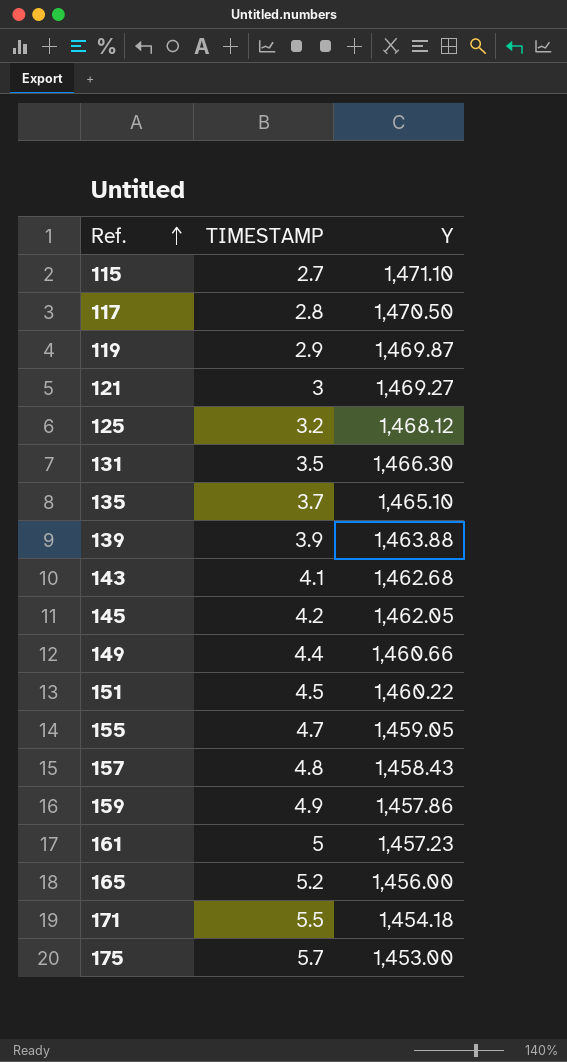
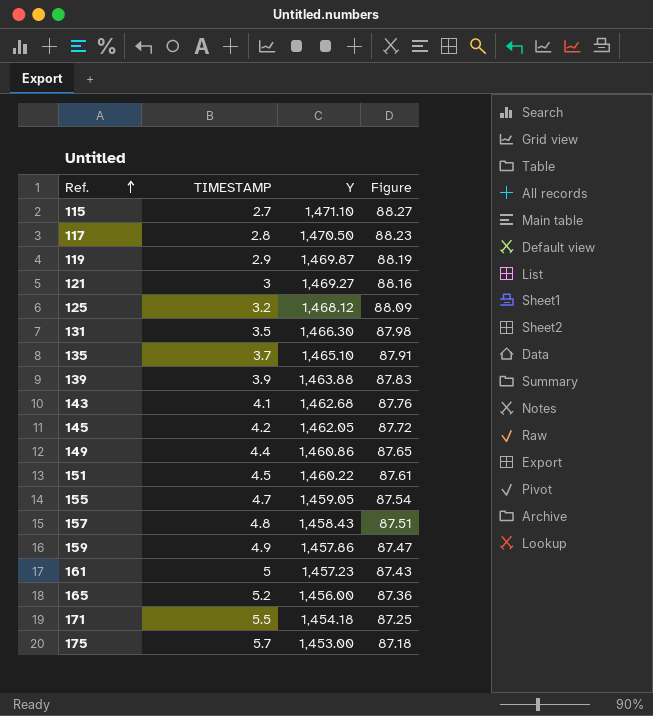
column Figure | formula: none -> [Y] * 0.06
149 | Y: 1,460.66 -> 1,460.86

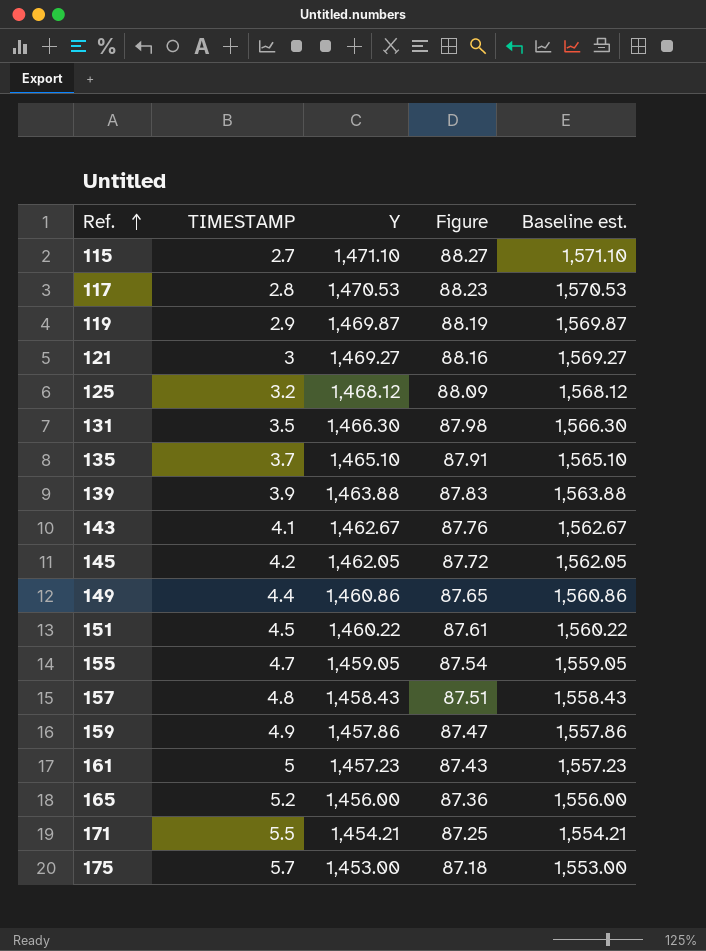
column Baseline est. | formula: none -> [Y] + 100
117 | Y: 1,470.50 -> 1,470.53
143 | Y: 1,462.68 -> 1,462.67
171 | Y: 1,454.18 -> 1,454.21

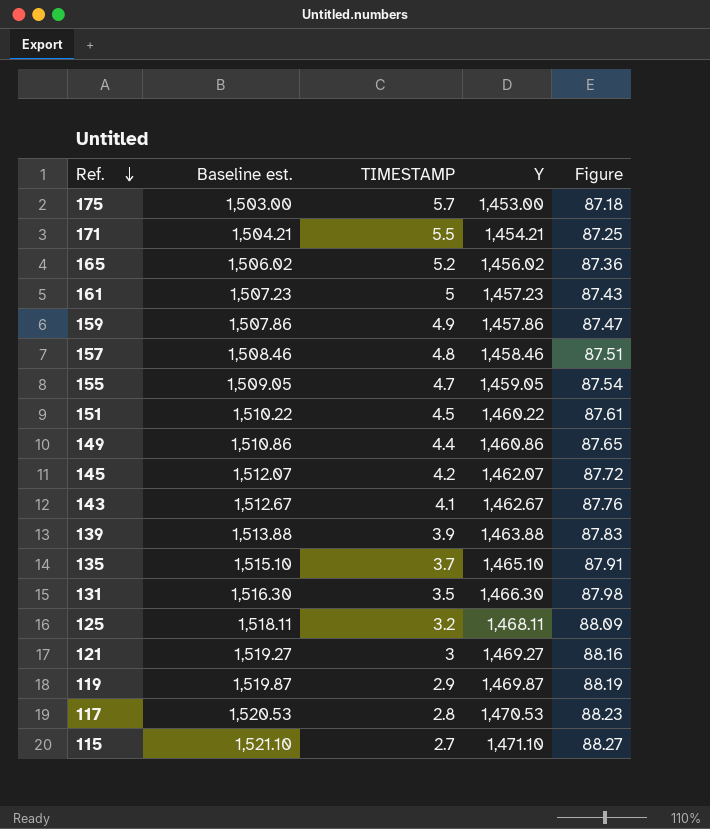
row order: Ref. ascending -> Ref. descending
column Baseline est. | formula: [Y] + 100 -> [Y] + 50
column Baseline est. | position: 5 -> 2
165 | Y: 1,456.00 -> 1,456.02
157 | Y: 1,458.43 -> 1,458.46
145 | Y: 1,462.05 -> 1,462.07
125 | Y: 1,468.12 -> 1,468.11

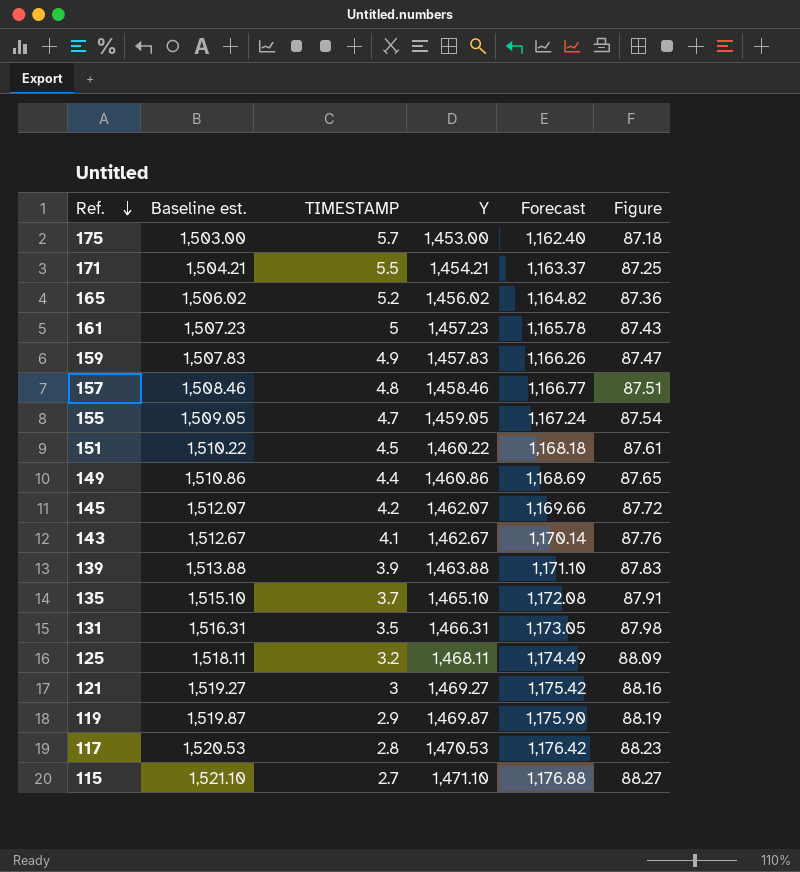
column Forecast | formula: none -> [Y] * 0.8
159 | Baseline est.: 1,507.86 -> 1,507.83
159 | Y: 1,457.86 -> 1,457.83
131 | Baseline est.: 1,516.30 -> 1,516.31
131 | Y: 1,466.30 -> 1,466.31

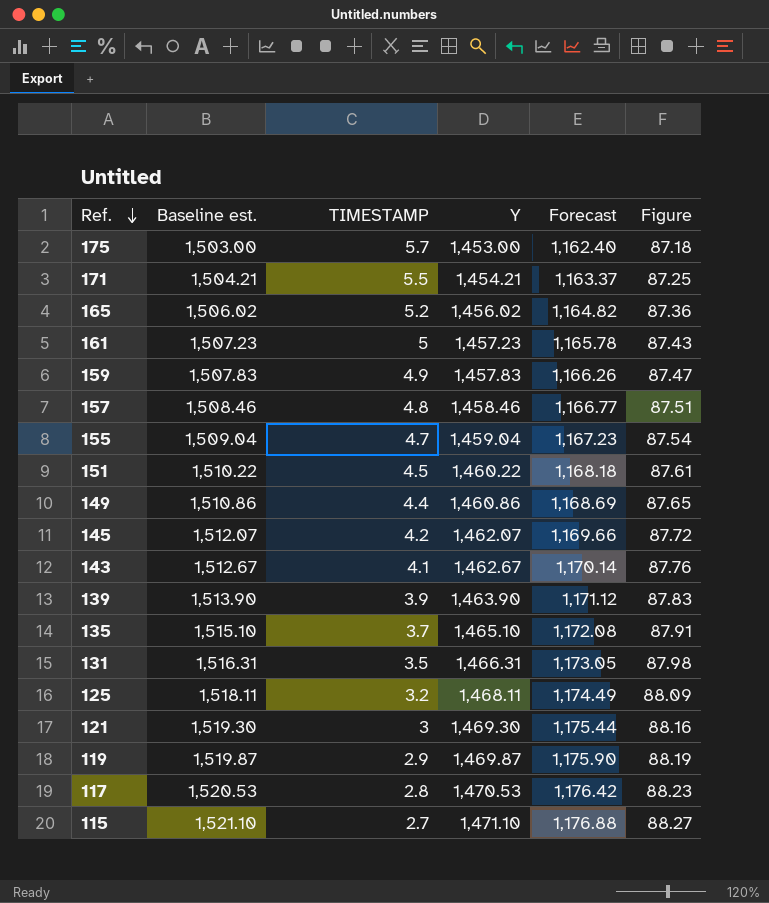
155 | Baseline est.: 1,509.05 -> 1,509.04
155 | Y: 1,459.05 -> 1,459.04
155 | Forecast: 1,167.24 -> 1,167.23
139 | Baseline est.: 1,513.88 -> 1,513.90
139 | Y: 1,463.88 -> 1,463.90
139 | Forecast: 1,171.10 -> 1,171.12
121 | Baseline est.: 1,519.27 -> 1,519.30
121 | Y: 1,469.27 -> 1,469.30
121 | Forecast: 1,175.42 -> 1,175.44

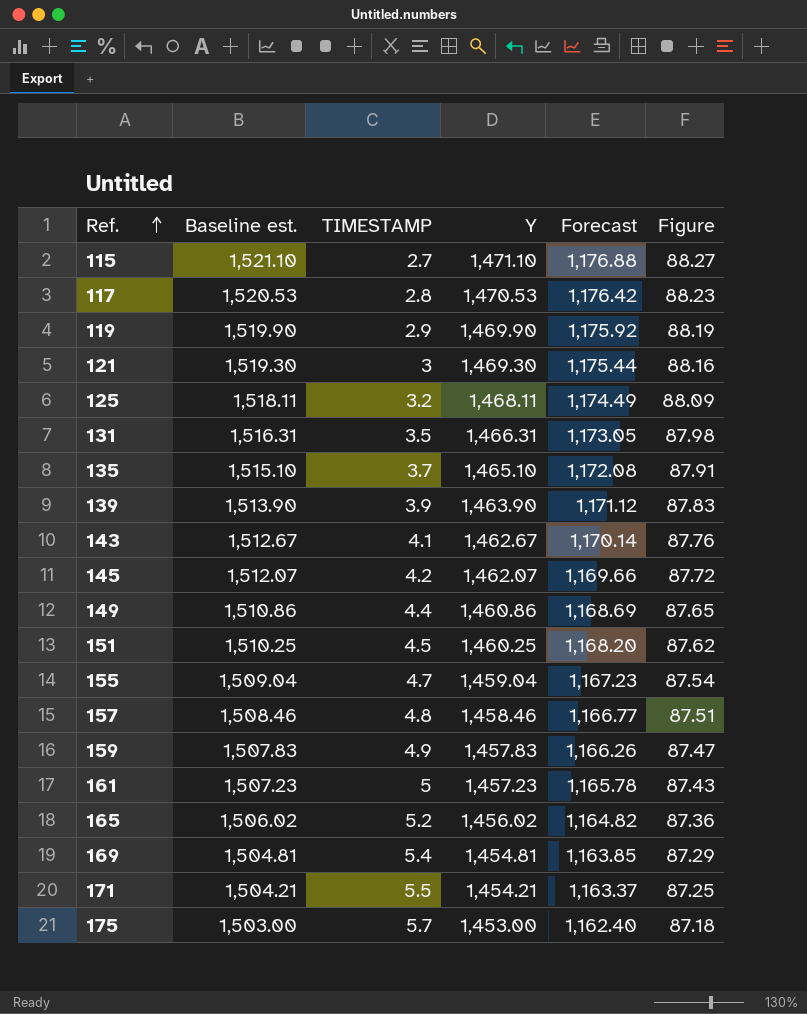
row order: Ref. descending -> Ref. ascending
119 | Baseline est.: 1,519.87 -> 1,519.90
119 | Y: 1,469.87 -> 1,469.90
119 | Forecast: 1,175.90 -> 1,175.92
151 | Baseline est.: 1,510.22 -> 1,510.25
151 | Y: 1,460.22 -> 1,460.25
151 | Forecast: 1,168.18 -> 1,168.20
151 | Figure: 87.61 -> 87.62
row 169: none -> 1,504.81 | 5.4 | 1,454.81 | 1,163.85 | 87.29

